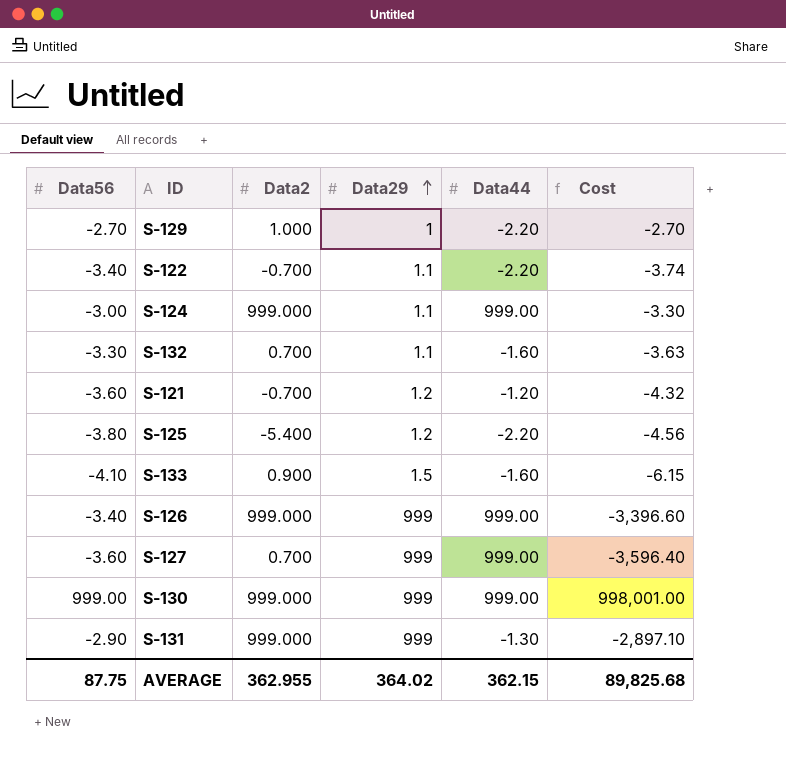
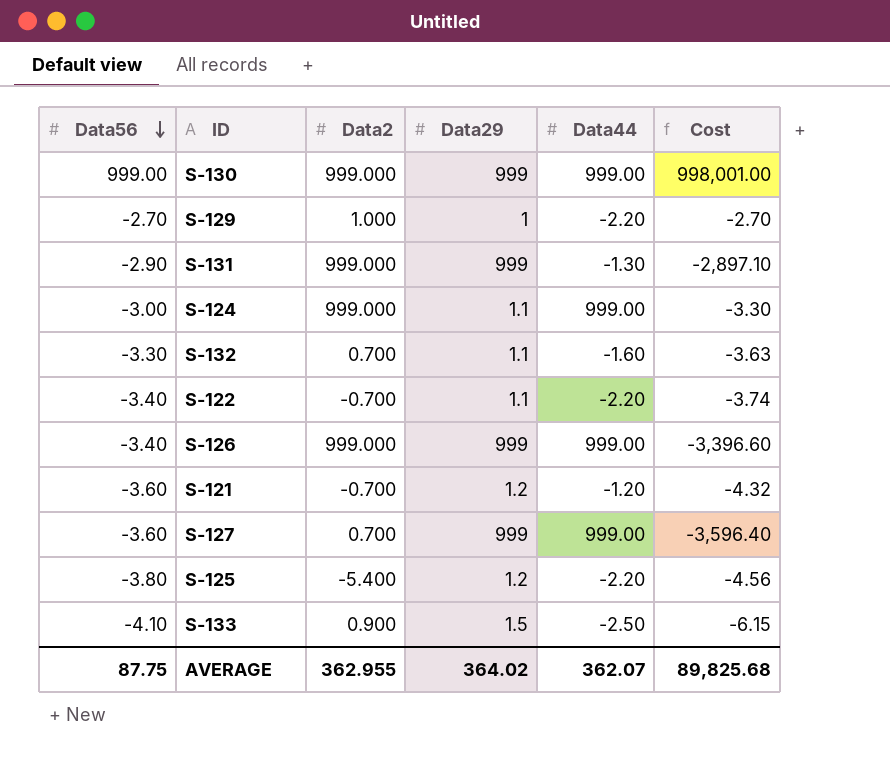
row order: Data29 ascending -> Data56 descending
S-133 | Data44: -1.60 -> -2.50
AVERAGE | Data44: 362.15 -> 362.07

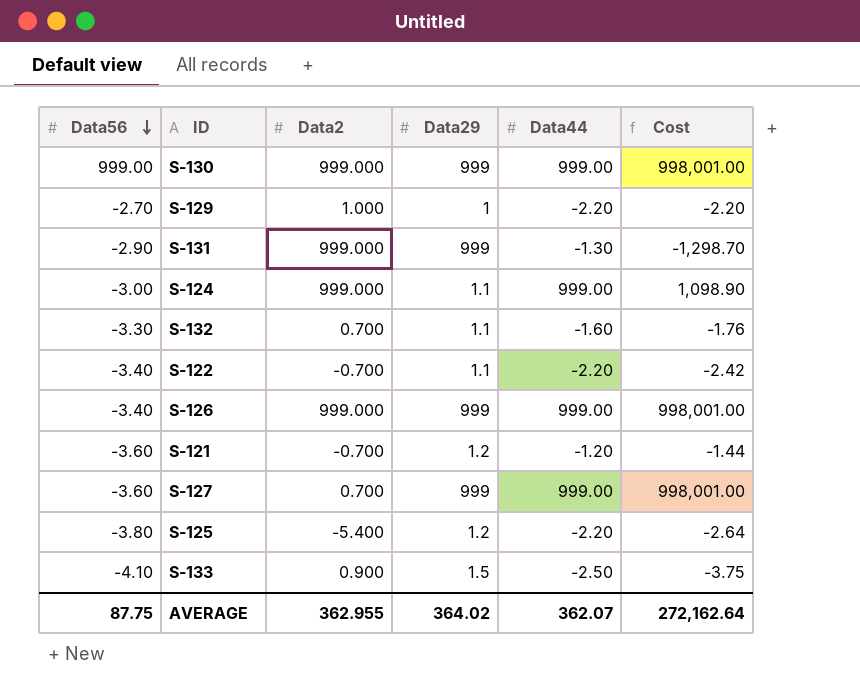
column Cost | formula: [Data56] * [Data29] -> [Data29] * [Data44]
AVERAGE | Cost: 89,825.68 -> 272,162.64

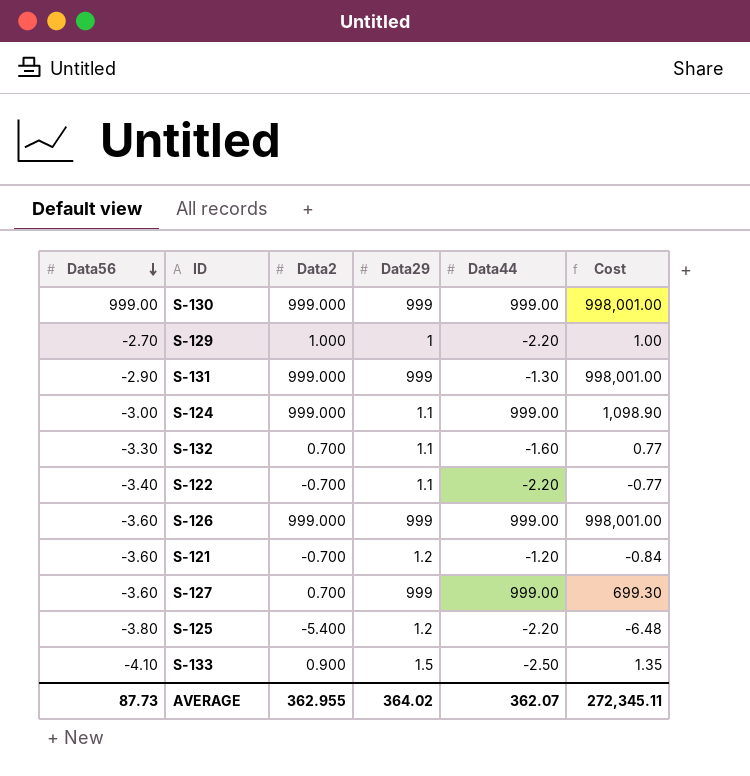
column Cost | formula: [Data29] * [Data44] -> [Data2] * [Data29]
S-126 | Data56: -3.40 -> -3.60
AVERAGE | Data56: 87.75 -> 87.73
AVERAGE | Cost: 272,162.64 -> 272,345.11

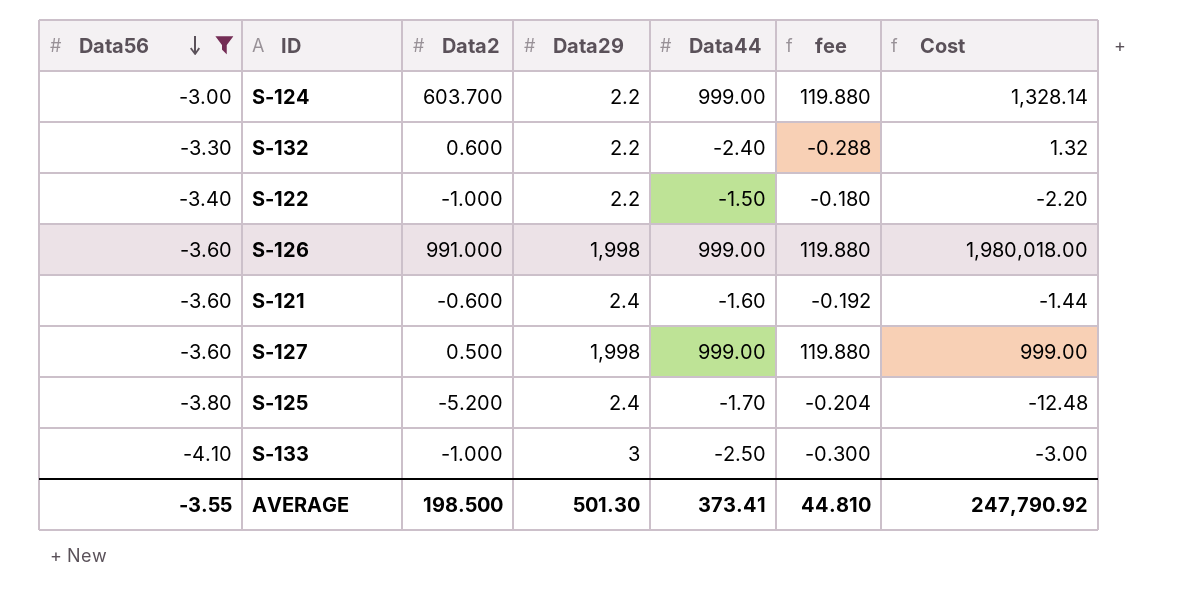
filter: none -> Data56 <= -3.00
column fee | formula: none -> [Data44] * 0.12
S-124 | Data2: 999.000 -> 603.700
S-124 | Data29: 1.1 -> 2.2
S-124 | Cost: 1,098.90 -> 1,328.14
S-132 | Data2: 0.700 -> 0.600
S-132 | Data29: 1.1 -> 2.2
S-132 | Data44: -1.60 -> -2.40
S-132 | Cost: 0.77 -> 1.32
S-122 | Data2: -0.700 -> -1.000
S-122 | Data29: 1.1 -> 2.2
S-122 | Data44: -2.20 -> -1.50
S-122 | Cost: -0.77 -> -2.20
S-126 | Data2: 999.000 -> 991.000
S-126 | Data29: 999 -> 1,998
S-126 | Cost: 998,001.00 -> 1,980,018.00
S-121 | Data2: -0.700 -> -0.600
S-121 | Data29: 1.2 -> 2.4
S-121 | Data44: -1.20 -> -1.60
S-121 | Cost: -0.84 -> -1.44
S-127 | Data2: 0.700 -> 0.500
S-127 | Data29: 999 -> 1,998
S-127 | Cost: 699.30 -> 999.00
S-125 | Data2: -5.400 -> -5.200
S-125 | Data29: 1.2 -> 2.4
S-125 | Data44: -2.20 -> -1.70
S-125 | Cost: -6.48 -> -12.48
S-133 | Data2: 0.900 -> -1.000
S-133 | Data29: 1.5 -> 3
S-133 | Cost: 1.35 -> -3.00
AVERAGE | Data56: 87.73 -> -3.55
AVERAGE | Data2: 362.955 -> 198.500
AVERAGE | Data29: 364.02 -> 501.30
AVERAGE | Data44: 362.07 -> 373.41
AVERAGE | Cost: 272,345.11 -> 247,790.92

